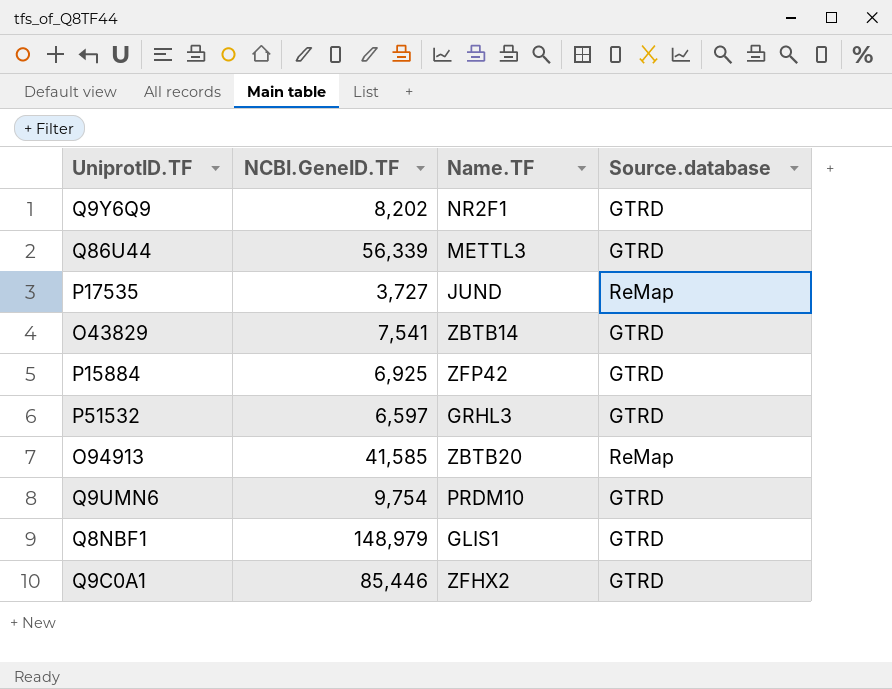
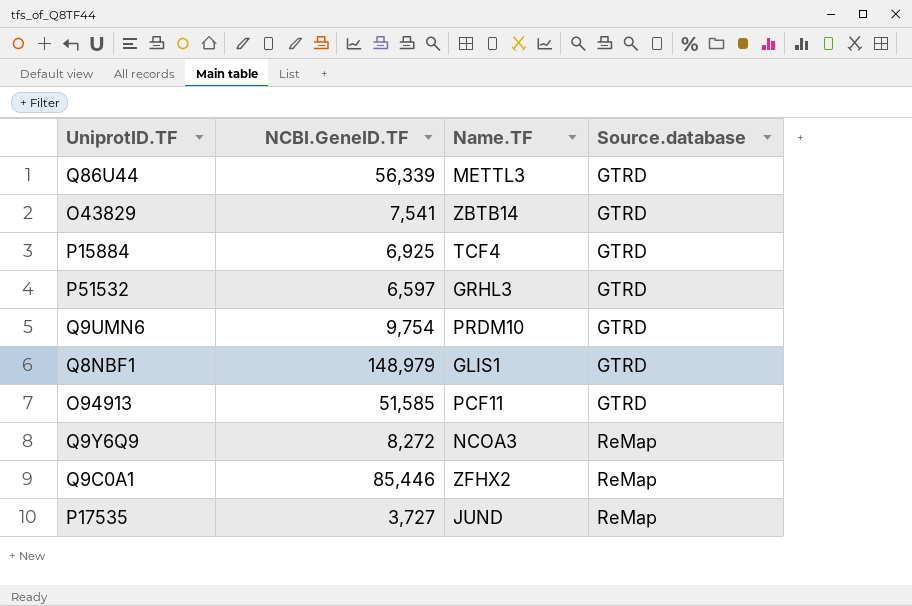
row order: none -> Source.database ascending
P15884 | Name.TF: ZFP42 -> TCF4
O94913 | NCBI.GeneID.TF: 41,585 -> 51,585
O94913 | Name.TF: ZBTB20 -> PCF11
O94913 | Source.database: ReMap -> GTRD
Q9Y6Q9 | NCBI.GeneID.TF: 8,202 -> 8,272
Q9Y6Q9 | Name.TF: NR2F1 -> NCOA3
Q9Y6Q9 | Source.database: GTRD -> ReMap
Q9C0A1 | Source.database: GTRD -> ReMap

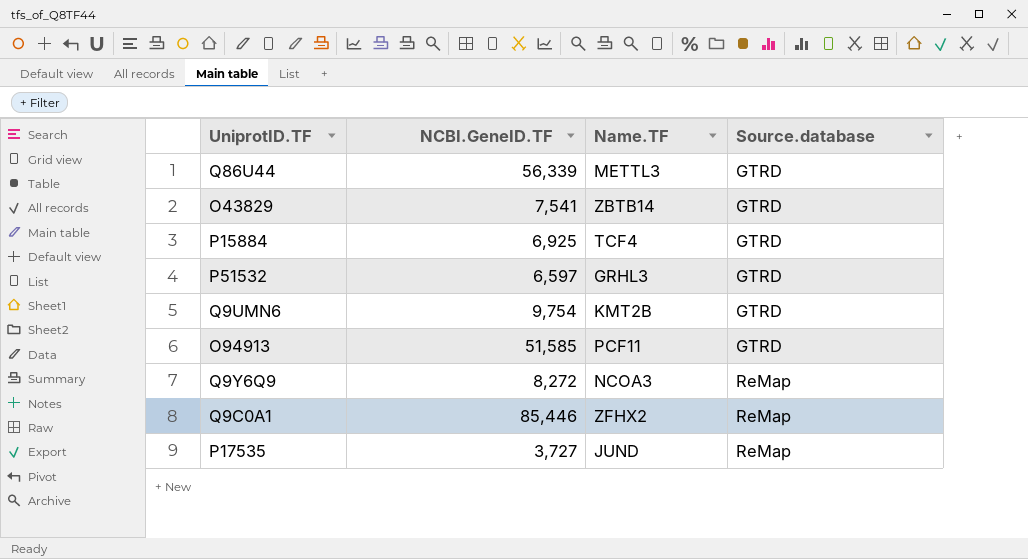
row Q8NBF1: 148,979 | GLIS1 | GTRD -> none
Q9UMN6 | Name.TF: PRDM10 -> KMT2B

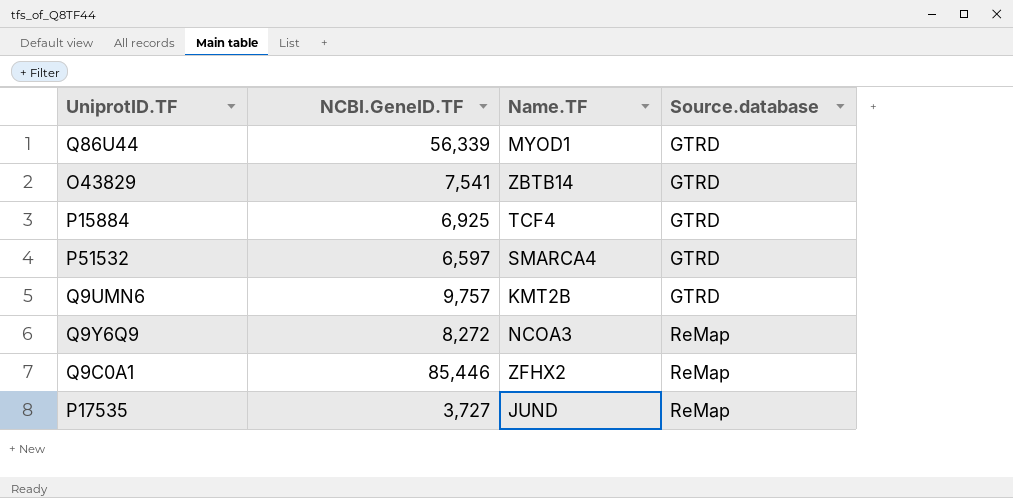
row O94913: 51,585 | PCF11 | GTRD -> none
Q86U44 | Name.TF: METTL3 -> MYOD1
P51532 | Name.TF: GRHL3 -> SMARCA4
Q9UMN6 | NCBI.GeneID.TF: 9,754 -> 9,757

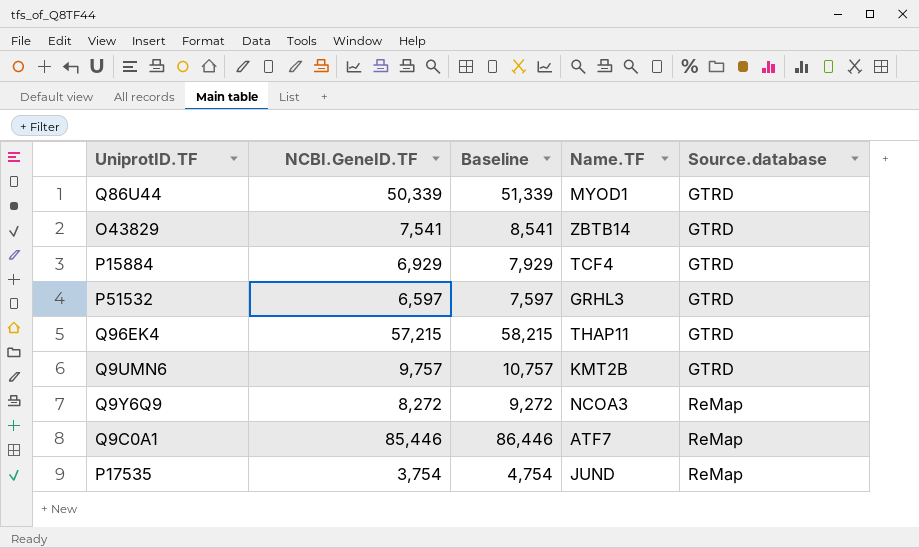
column Baseline | formula: none -> [NCBI.GeneID.TF] + 1000
Q86U44 | NCBI.GeneID.TF: 56,339 -> 50,339
P15884 | NCBI.GeneID.TF: 6,925 -> 6,929
P51532 | Name.TF: SMARCA4 -> GRHL3
row Q96EK4: none -> 57,215 | 58,215 | THAP11 | GTRD
Q9C0A1 | Name.TF: ZFHX2 -> ATF7
P17535 | NCBI.GeneID.TF: 3,727 -> 3,754

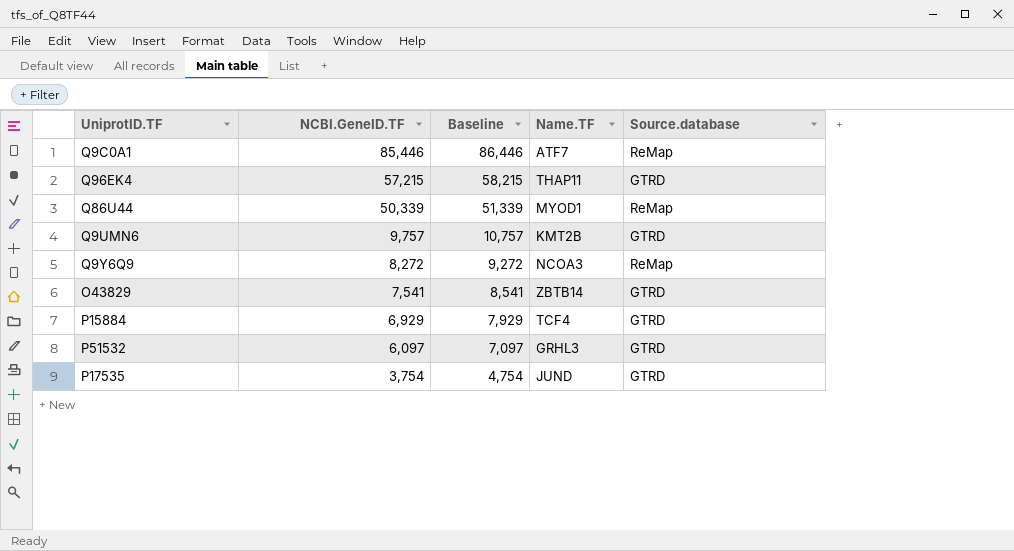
row order: Source.database ascending -> NCBI.GeneID.TF descending
Q86U44 | Source.database: GTRD -> ReMap
P51532 | NCBI.GeneID.TF: 6,597 -> 6,097
P51532 | Baseline: 7,597 -> 7,097
P17535 | Source.database: ReMap -> GTRD

